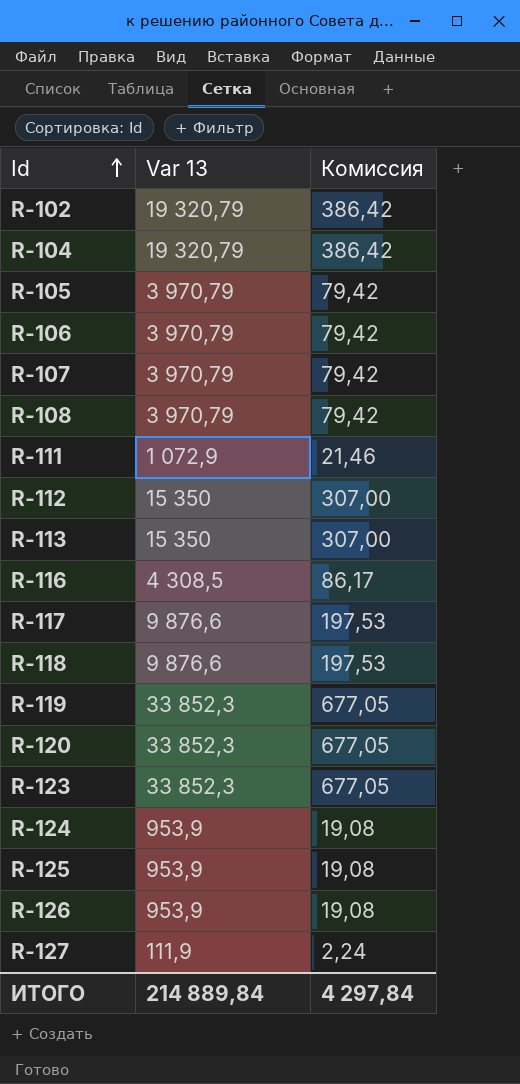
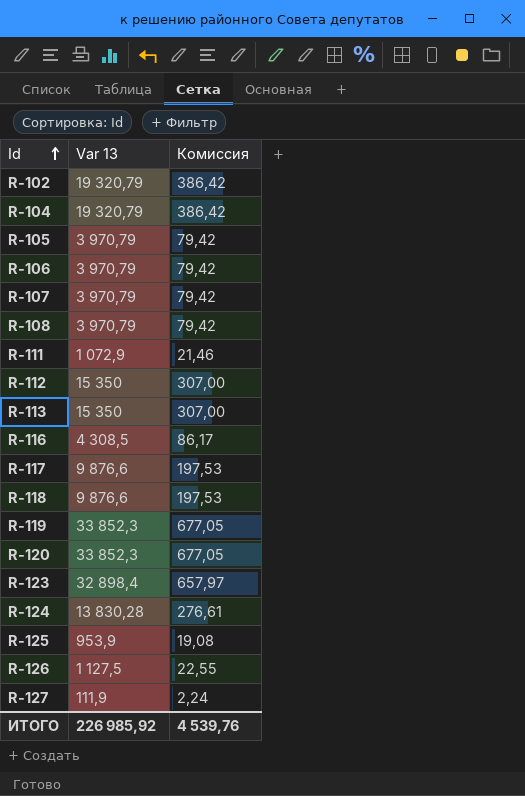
R-123 | Var 13: 33 852,3 -> 32 898,4
R-123 | Комиссия: 677,05 -> 657,97
R-124 | Var 13: 953,9 -> 13 830,28
R-124 | Комиссия: 19,08 -> 276,61
R-126 | Var 13: 953,9 -> 1 127,5
R-126 | Комиссия: 19,08 -> 22,55
ИТОГО | Var 13: 214 889,84 -> 226 985,92
ИТОГО | Комиссия: 4 297,84 -> 4 539,76

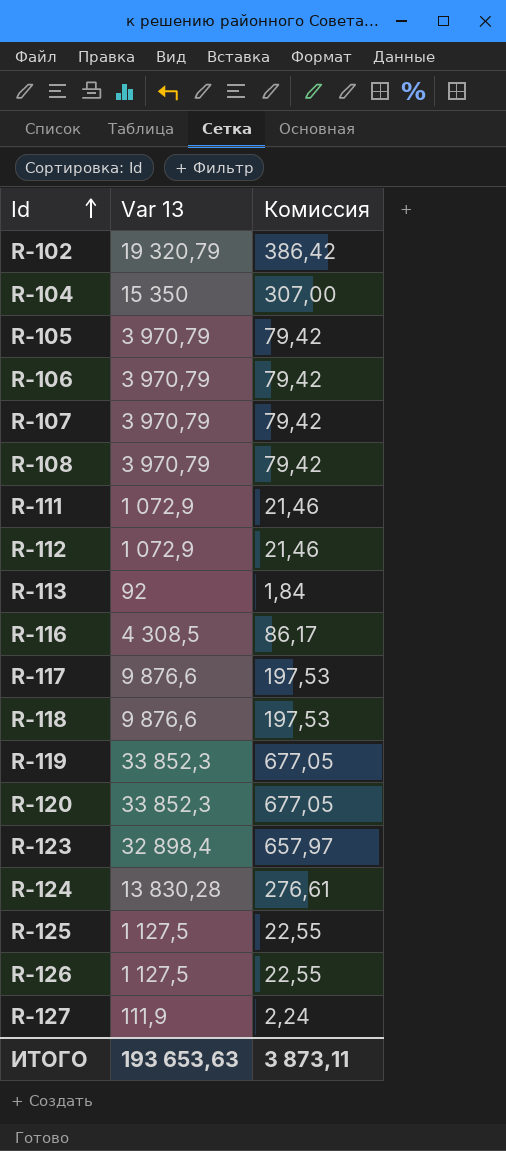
R-104 | Var 13: 19 320,79 -> 15 350
R-104 | Комиссия: 386,42 -> 307,00
R-112 | Var 13: 15 350 -> 1 072,9
R-112 | Комиссия: 307,00 -> 21,46
R-113 | Var 13: 15 350 -> 92
R-113 | Комиссия: 307,00 -> 1,84
R-125 | Var 13: 953,9 -> 1 127,5
R-125 | Комиссия: 19,08 -> 22,55
ИТОГО | Var 13: 226 985,92 -> 193 653,63
ИТОГО | Комиссия: 4 539,76 -> 3 873,11

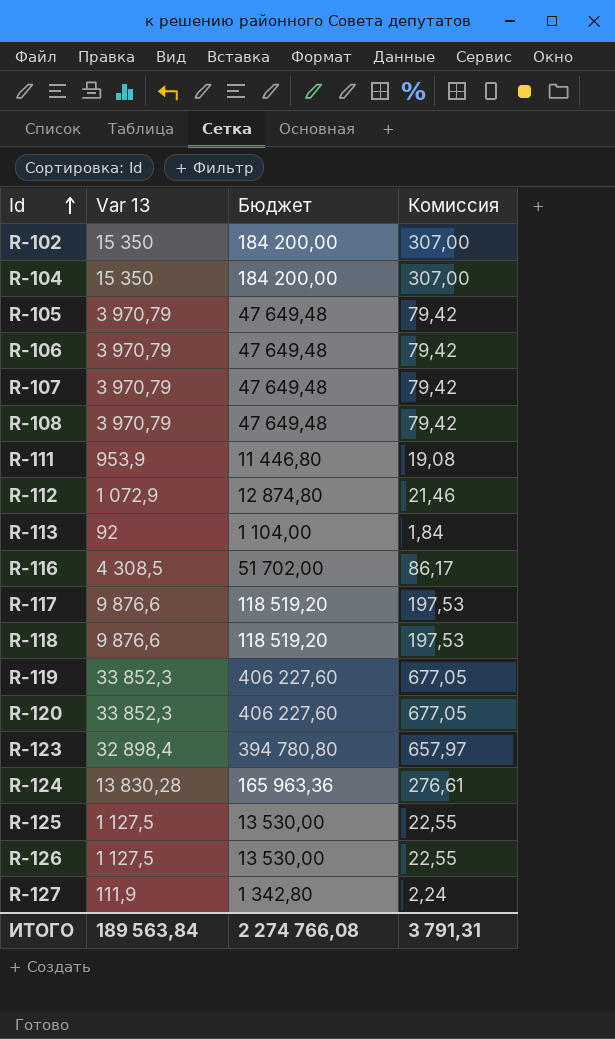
column Бюджет | formula: none -> [Var 13] * 12
R-102 | Var 13: 19 320,79 -> 15 350
R-102 | Комиссия: 386,42 -> 307,00
R-111 | Var 13: 1 072,9 -> 953,9
R-111 | Комиссия: 21,46 -> 19,08
ИТОГО | Var 13: 193 653,63 -> 189 563,84
ИТОГО | Комиссия: 3 873,11 -> 3 791,31

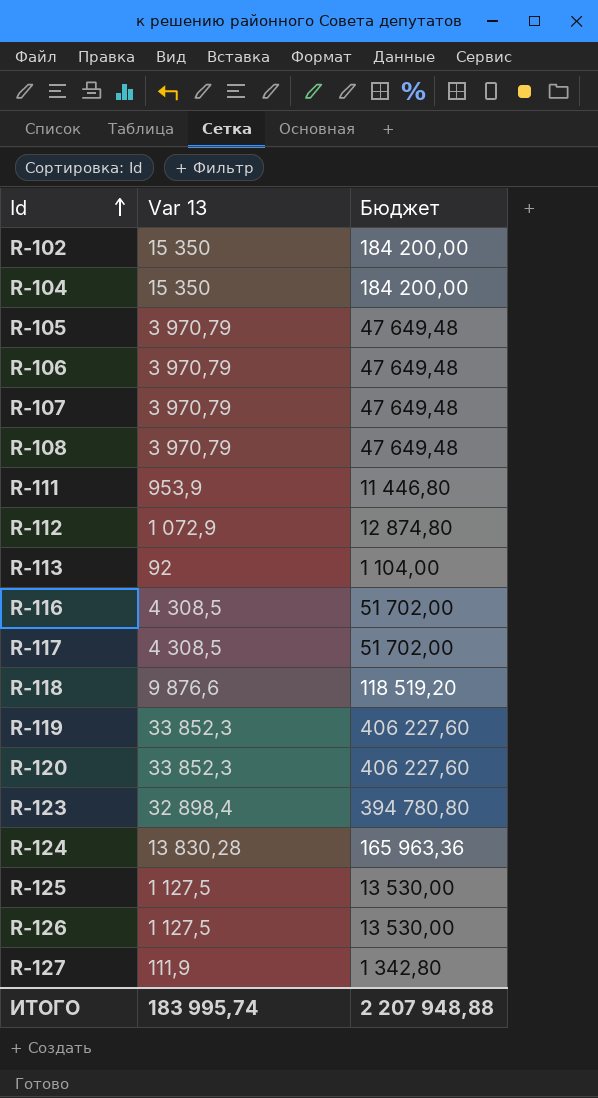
column Комиссия | formula: [Var 13] * 0,02 -> none
R-117 | Var 13: 9 876,6 -> 4 308,5
R-117 | Бюджет: 118 519,20 -> 51 702,00
ИТОГО | Var 13: 189 563,84 -> 183 995,74
ИТОГО | Бюджет: 2 274 766,08 -> 2 207 948,88

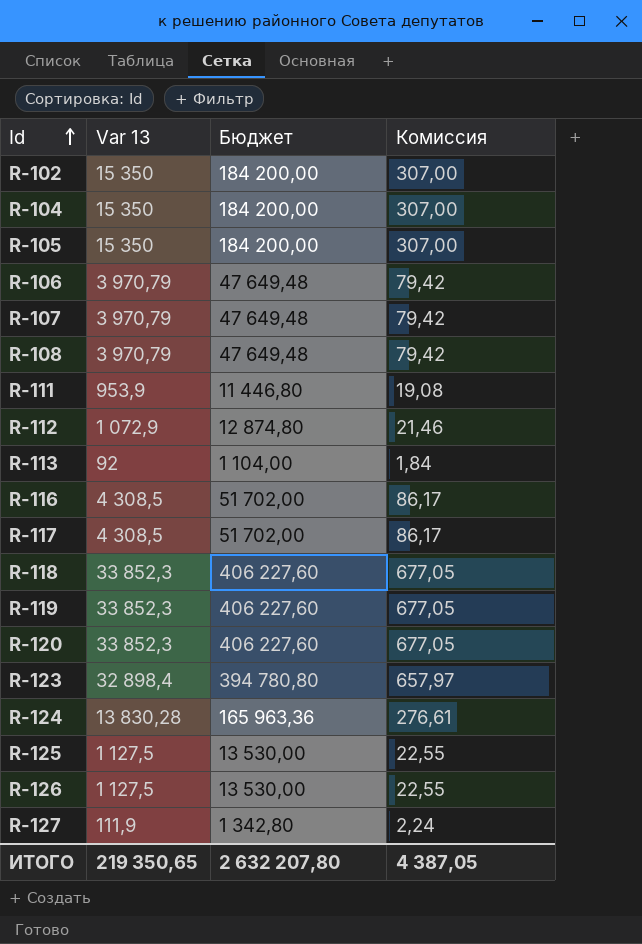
column Комиссия | formula: none -> [Var 13] * 0,02
R-105 | Var 13: 3 970,79 -> 15 350
R-105 | Бюджет: 47 649,48 -> 184 200,00
R-118 | Var 13: 9 876,6 -> 33 852,3
R-118 | Бюджет: 118 519,20 -> 406 227,60
ИТОГО | Var 13: 183 995,74 -> 219 350,65
ИТОГО | Бюджет: 2 207 948,88 -> 2 632 207,80

